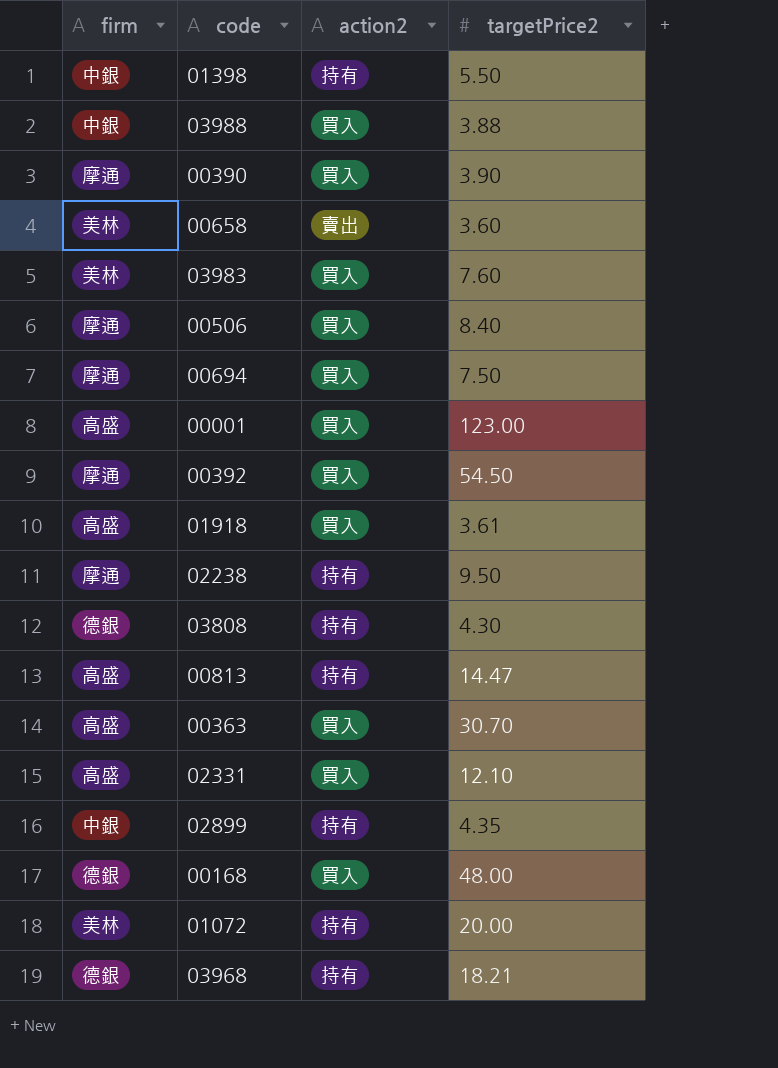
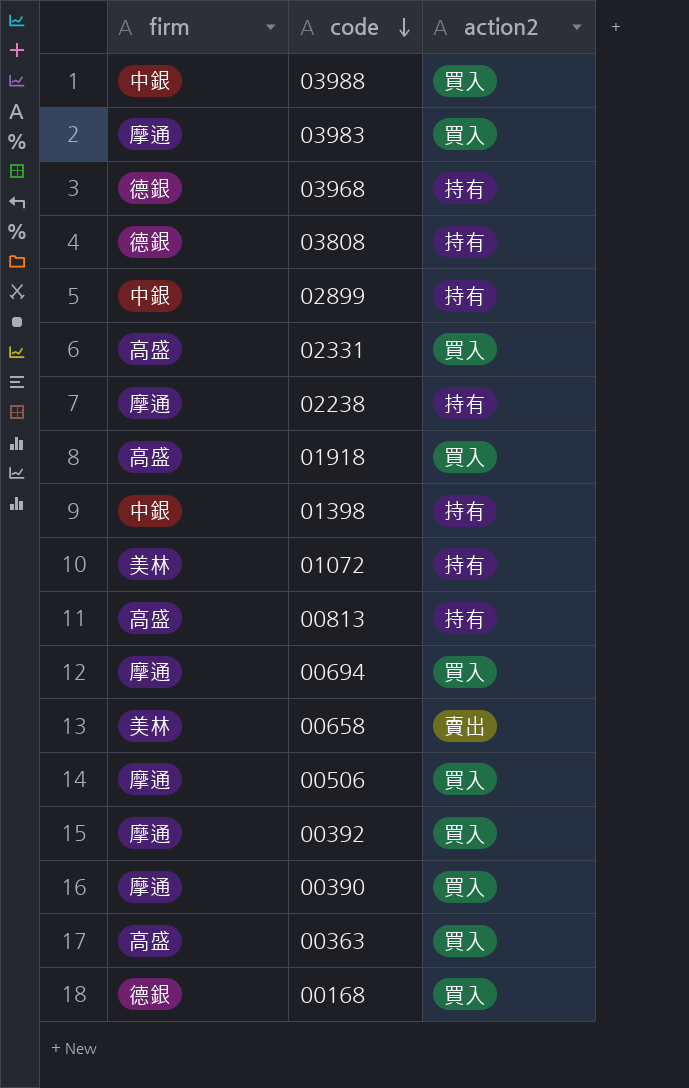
row order: none -> code descending
column targetPrice2 | position: 4 -> none
row 00001: 高盛 | 買入 | 123.00 -> none
03983 | firm: 美林 -> 摩通

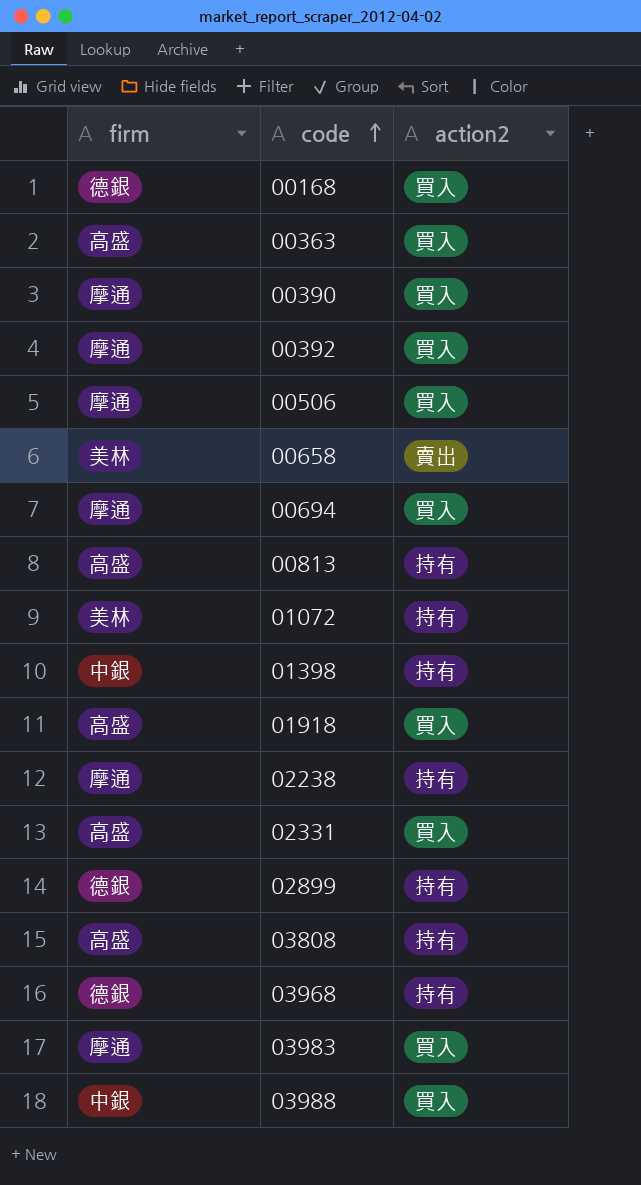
row order: code descending -> code ascending
02899 | firm: 中銀 -> 德銀
03808 | firm: 德銀 -> 高盛

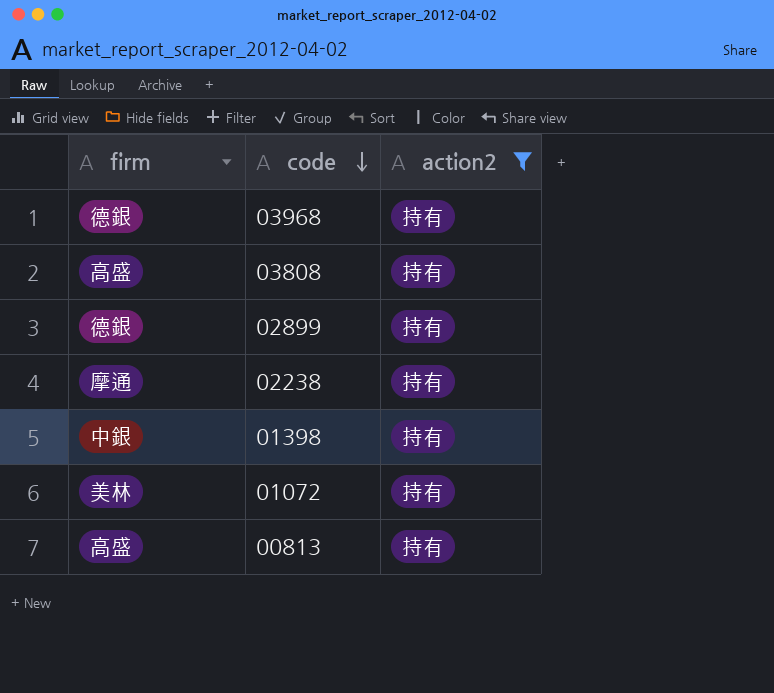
filter: none -> action2 = 持有
row order: code ascending -> code descending

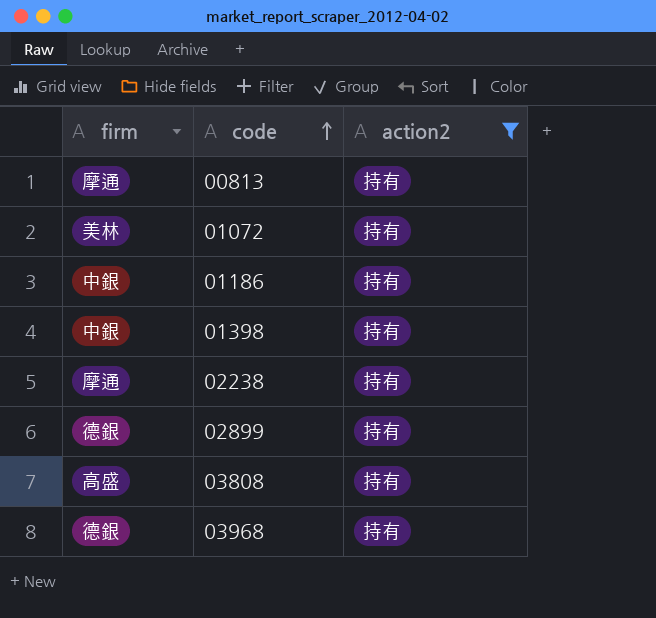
row order: code descending -> code ascending
00813 | firm: 高盛 -> 摩通
row 01186: none -> 中銀 | 持有

